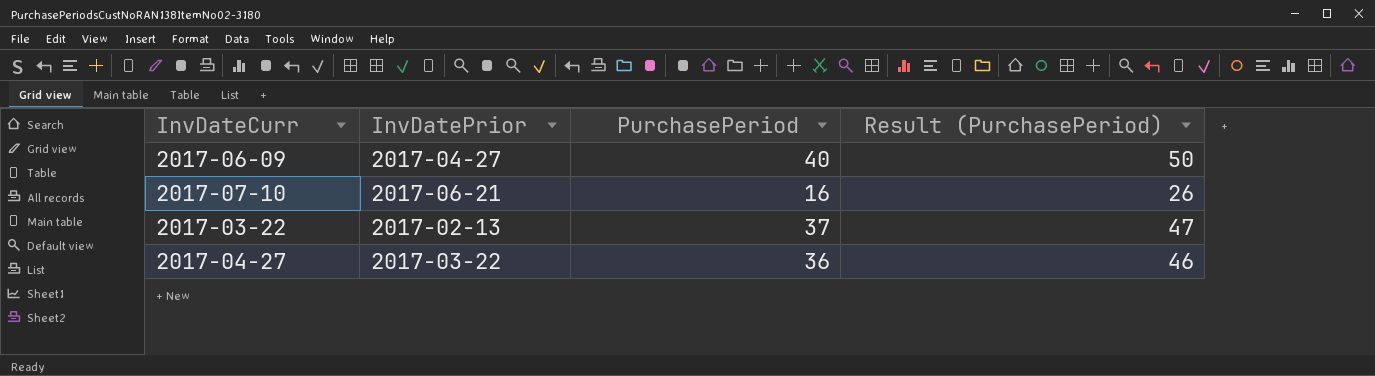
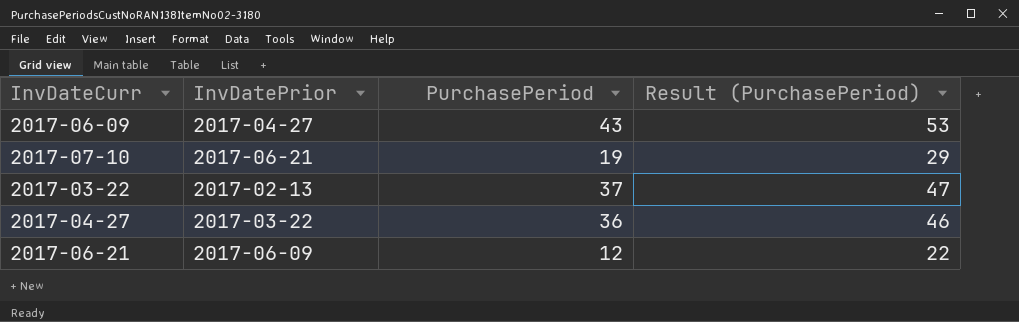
2017-06-09 | PurchasePeriod: 40 -> 43
2017-06-09 | Result (PurchasePeriod): 50 -> 53
2017-07-10 | PurchasePeriod: 16 -> 19
2017-07-10 | Result (PurchasePeriod): 26 -> 29
row 2017-06-21: none -> 2017-06-09 | 12 | 22

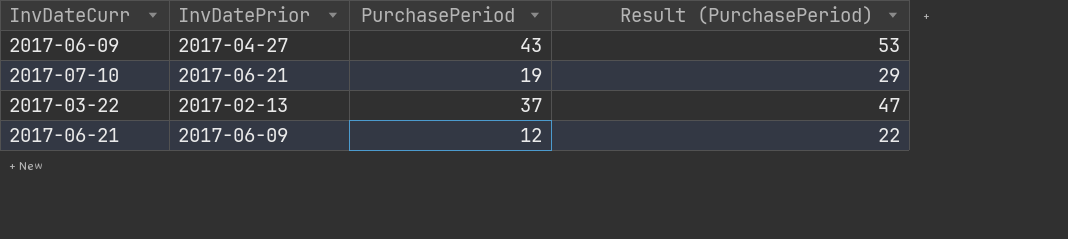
row 2017-04-27: 2017-03-22 | 36 | 46 -> none

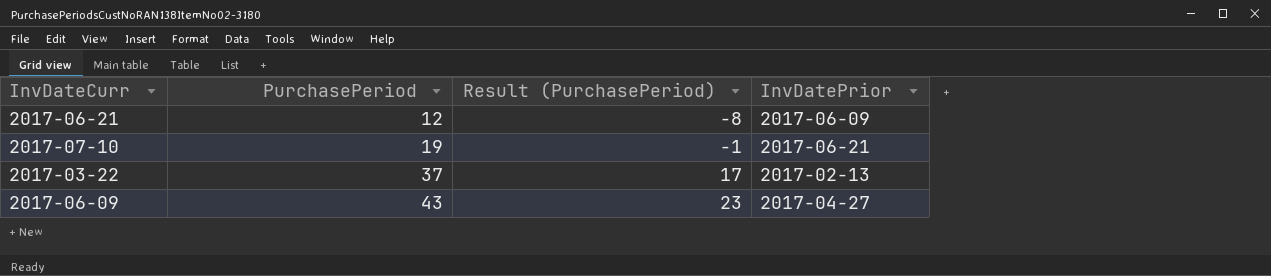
row order: none -> PurchasePeriod ascending
column Result (PurchasePeriod) | formula: [PurchasePeriod] + 10 -> [PurchasePeriod] - 20
column InvDatePrior | position: 2 -> 4

